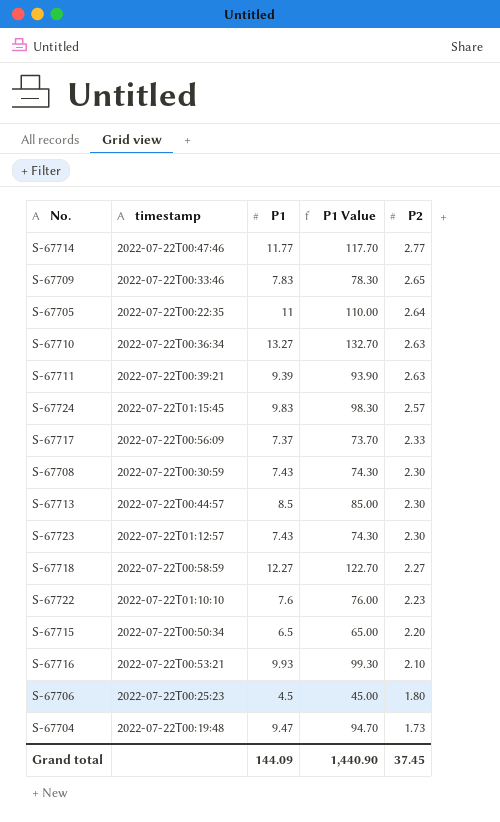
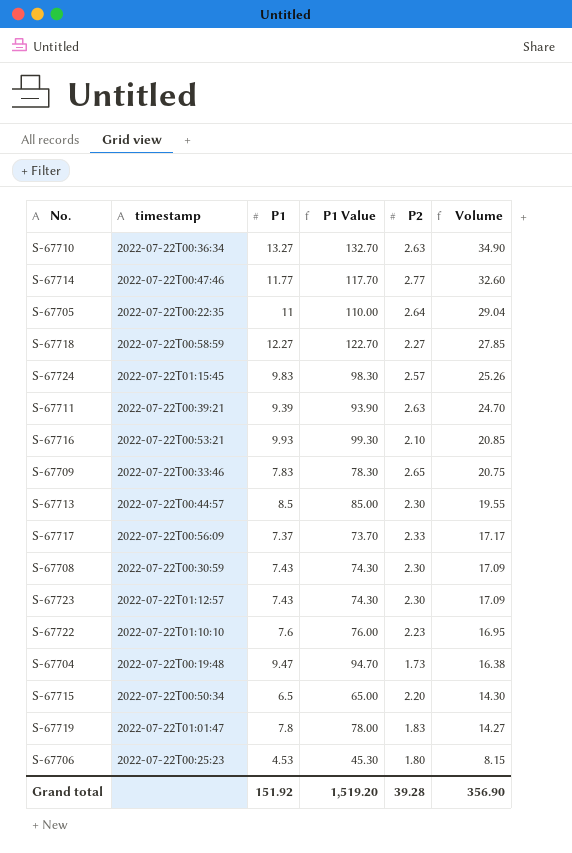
row order: P2 descending -> Volume descending
column Volume | formula: none -> [P1] * [P2]
row S-67719: none -> 2022-07-22T01:01:47 | 7.8 | 78.00 | 1.83 | 14.27
S-67706 | P1: 4.5 -> 4.53
S-67706 | P1 Value: 45.00 -> 45.30
Grand total | P1: 144.09 -> 151.92
Grand total | P1 Value: 1,440.90 -> 1,519.20
Grand total | P2: 37.45 -> 39.28

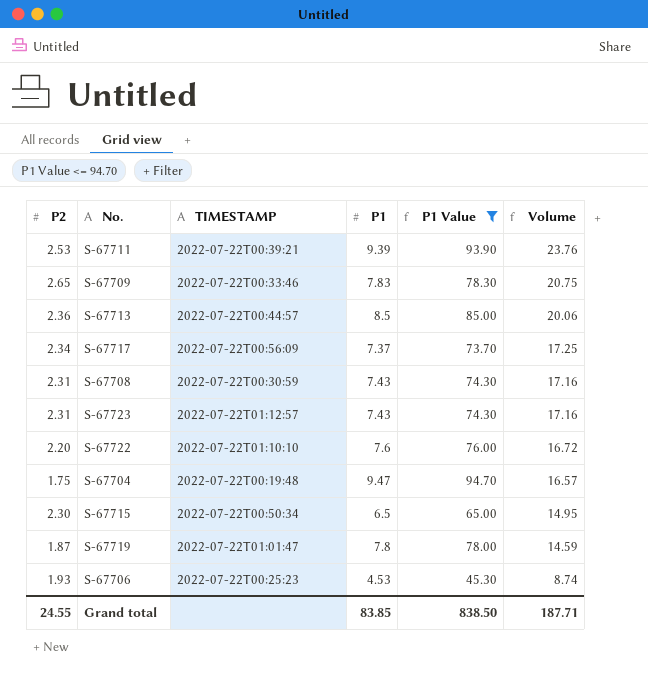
filter: none -> P1 Value <= 94.70
column P2 | position: 5 -> 1
column name: timestamp -> TIMESTAMP
S-67711 | P2: 2.63 -> 2.53
S-67711 | Volume: 24.70 -> 23.76
S-67713 | P2: 2.30 -> 2.36
S-67713 | Volume: 19.55 -> 20.06
S-67717 | P2: 2.33 -> 2.34
S-67717 | Volume: 17.17 -> 17.25
S-67708 | P2: 2.30 -> 2.31
S-67708 | Volume: 17.09 -> 17.16
S-67723 | P2: 2.30 -> 2.31
S-67723 | Volume: 17.09 -> 17.16
S-67722 | P2: 2.23 -> 2.20
S-67722 | Volume: 16.95 -> 16.72
S-67704 | P2: 1.73 -> 1.75
S-67704 | Volume: 16.38 -> 16.57
S-67715 | P2: 2.20 -> 2.30
S-67715 | Volume: 14.30 -> 14.95
S-67719 | P2: 1.83 -> 1.87
S-67719 | Volume: 14.27 -> 14.59
S-67706 | P2: 1.80 -> 1.93
S-67706 | Volume: 8.15 -> 8.74
Grand total | P2: 39.28 -> 24.55
Grand total | P1: 151.92 -> 83.85
Grand total | P1 Value: 1,519.20 -> 838.50
Grand total | Volume: 356.90 -> 187.71

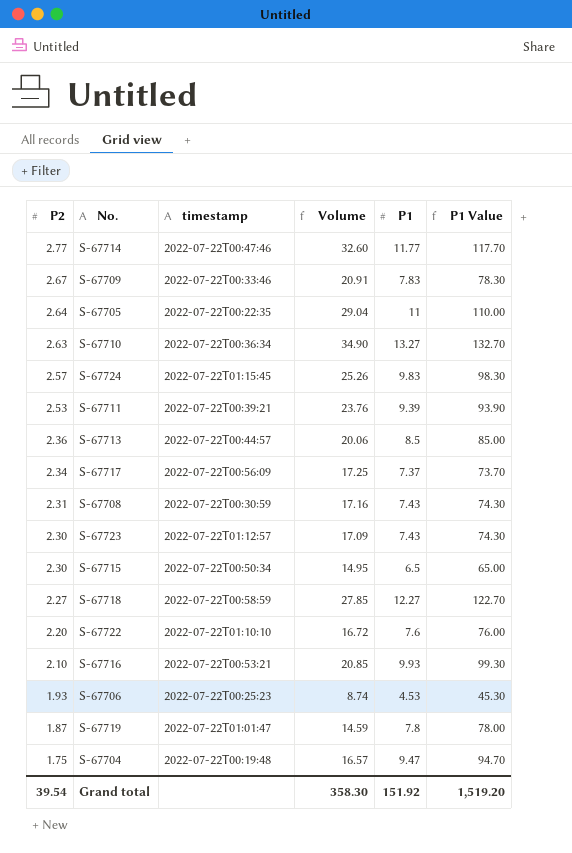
filter: P1 Value <= 94.70 -> none
row order: Volume descending -> P2 descending
column name: TIMESTAMP -> timestamp
column Volume | position: 6 -> 4
S-67709 | P2: 2.65 -> 2.67
S-67709 | Volume: 20.75 -> 20.91
S-67723 | P2: 2.31 -> 2.30
S-67723 | Volume: 17.16 -> 17.09
Grand total | P2: 24.55 -> 39.54
Grand total | Volume: 187.71 -> 358.30
Grand total | P1: 83.85 -> 151.92
Grand total | P1 Value: 838.50 -> 1,519.20

